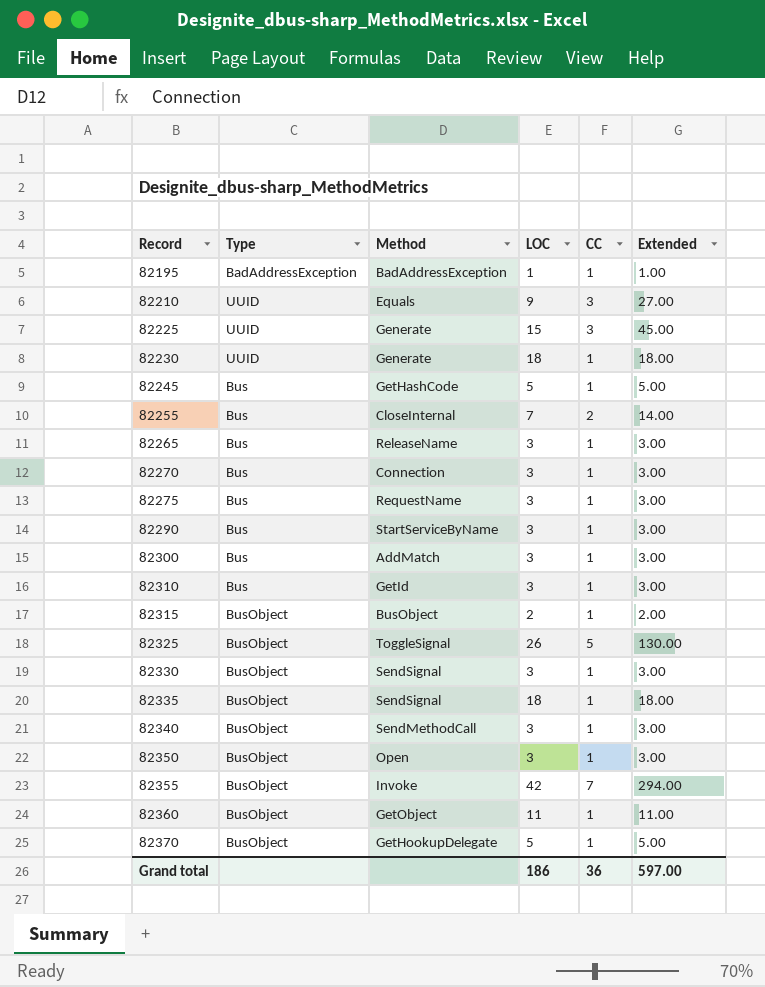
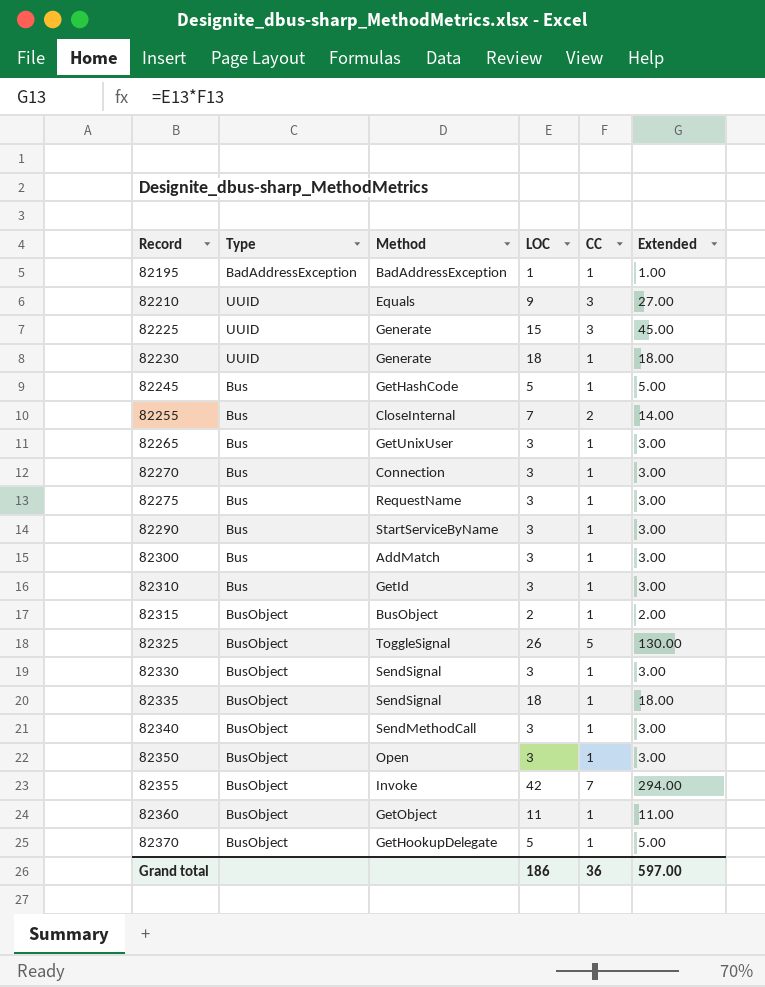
82265 | Method: ReleaseName -> GetUnixUser

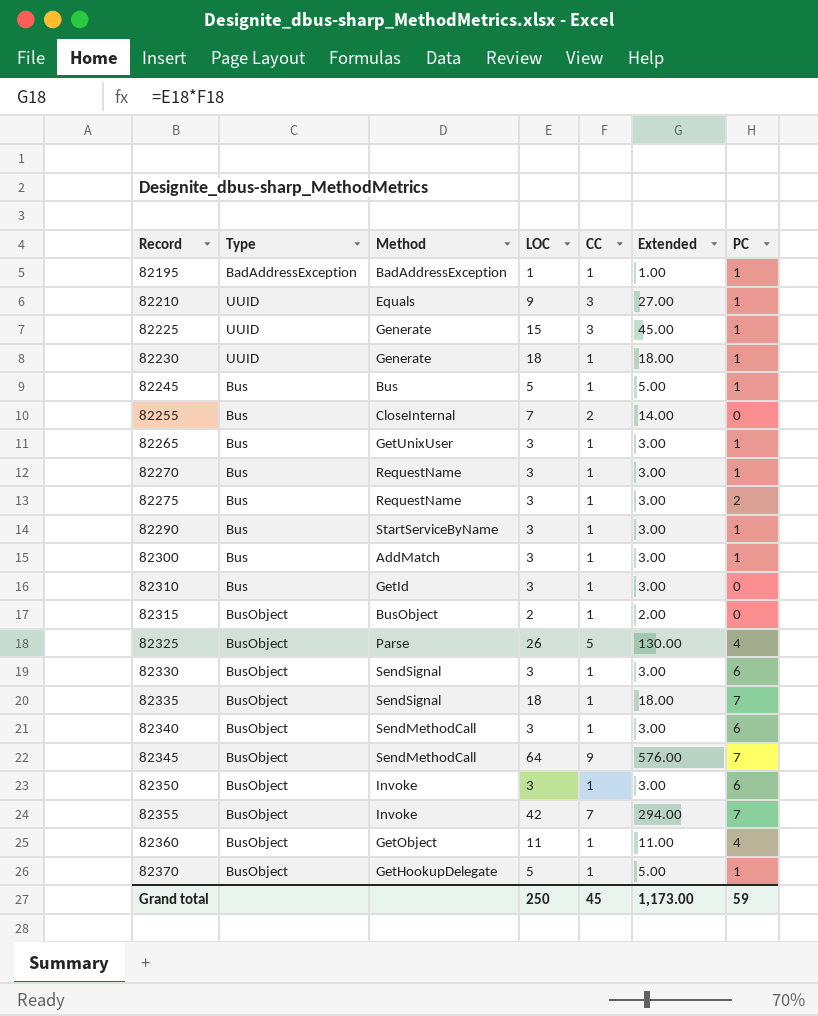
column PC | position: none -> 7
82245 | Method: GetHashCode -> Bus
82270 | Method: Connection -> RequestName
82325 | Method: ToggleSignal -> Parse
row 82345: none -> BusObject | SendMethodCall | 64 | 9 | 576.00 | 7
82350 | Method: Open -> Invoke
Grand total | LOC: 186 -> 250
Grand total | CC: 36 -> 45
Grand total | Extended: 597.00 -> 1,173.00

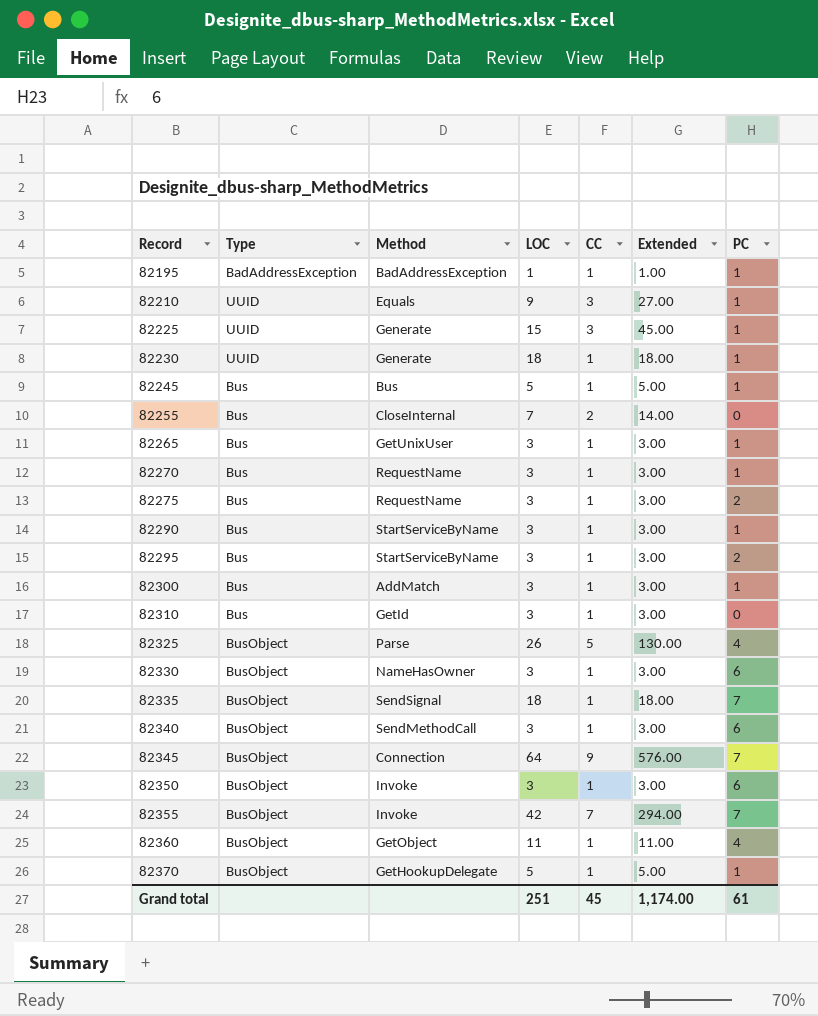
row 82315: BusObject | BusObject | 2 | 1 | 2.00 | 0 -> none
row 82295: none -> Bus | StartServiceByName | 3 | 1 | 3.00 | 2
82330 | Method: SendSignal -> NameHasOwner
82345 | Method: SendMethodCall -> Connection
Grand total | LOC: 250 -> 251
Grand total | Extended: 1,173.00 -> 1,174.00
Grand total | PC: 59 -> 61

